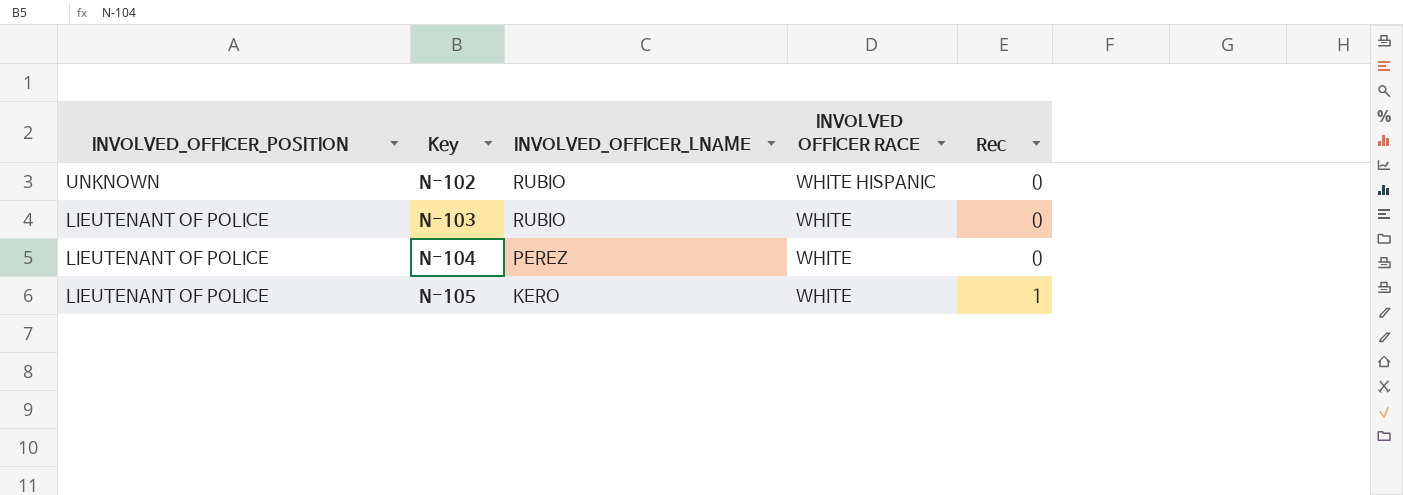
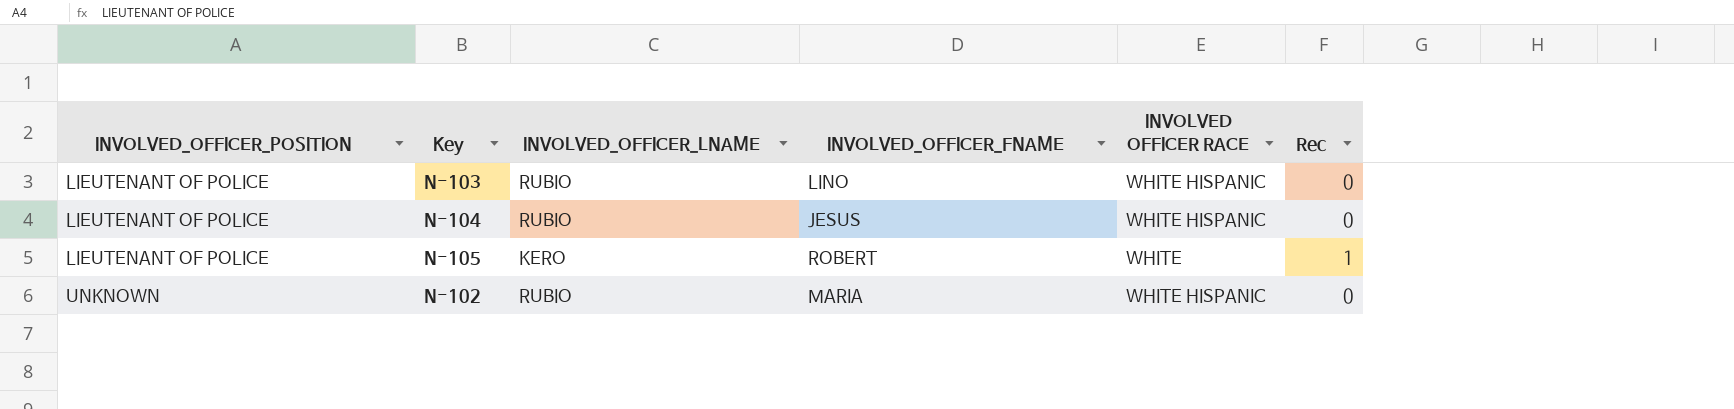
row order: INVOLVED_OFFICER_POSITION descending -> INVOLVED_OFFICER_POSITION ascending
column INVOLVED_OFFICER_FNAME | position: none -> 4
N-103 | INVOLVED OFFICER RACE: WHITE -> WHITE HISPANIC
N-104 | INVOLVED_OFFICER_LNAME: PEREZ -> RUBIO
N-104 | INVOLVED OFFICER RACE: WHITE -> WHITE HISPANIC

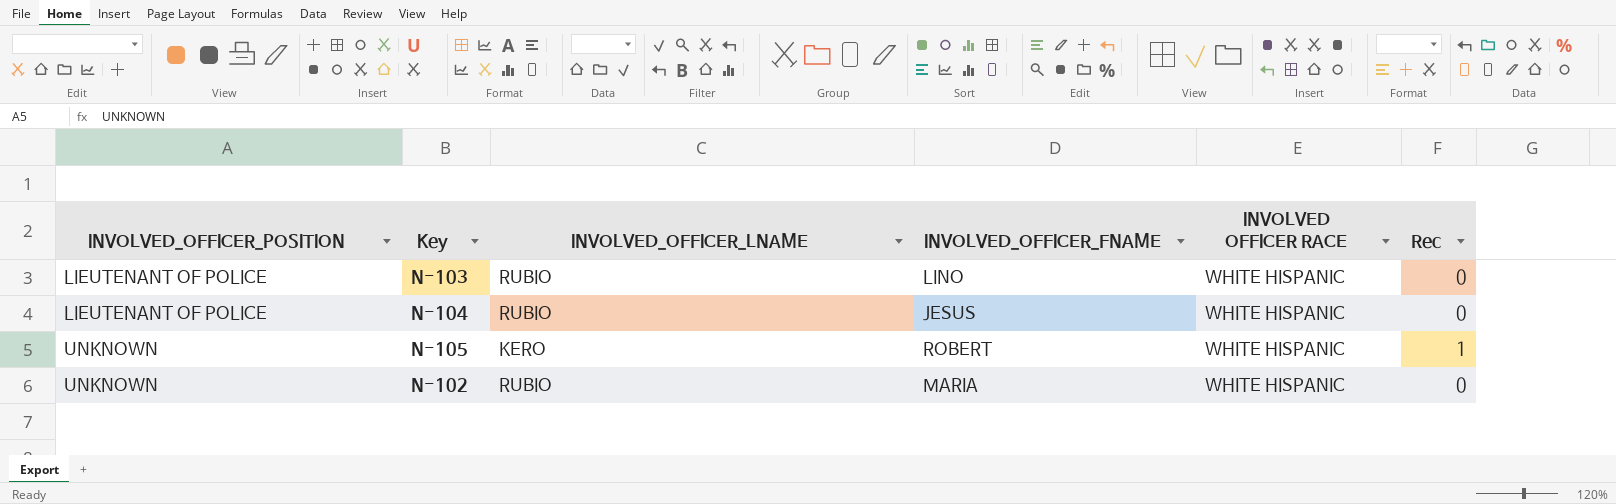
N-105 | INVOLVED_OFFICER_POSITION: LIEUTENANT OF POLICE -> UNKNOWN
N-105 | INVOLVED OFFICER RACE: WHITE -> WHITE HISPANIC

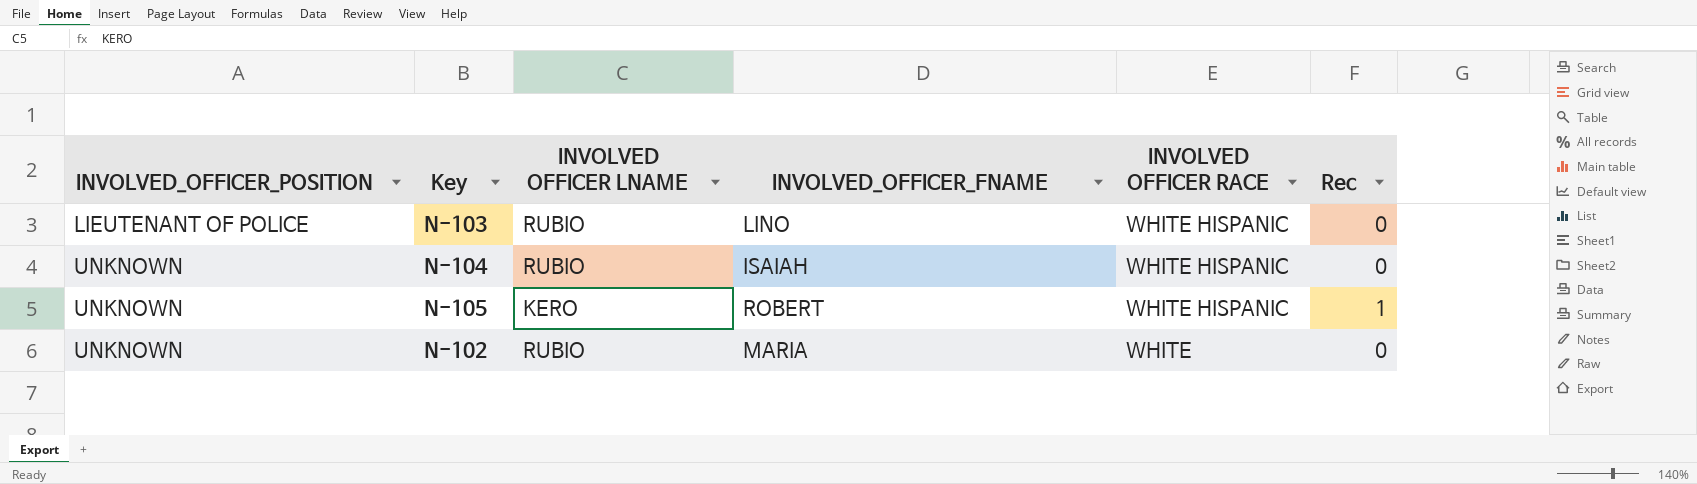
column name: INVOLVED_OFFICER_LNAME -> INVOLVED OFFICER LNAME
N-104 | INVOLVED_OFFICER_POSITION: LIEUTENANT OF POLICE -> UNKNOWN
N-104 | INVOLVED_OFFICER_FNAME: JESUS -> ISAIAH
N-102 | INVOLVED OFFICER RACE: WHITE HISPANIC -> WHITE

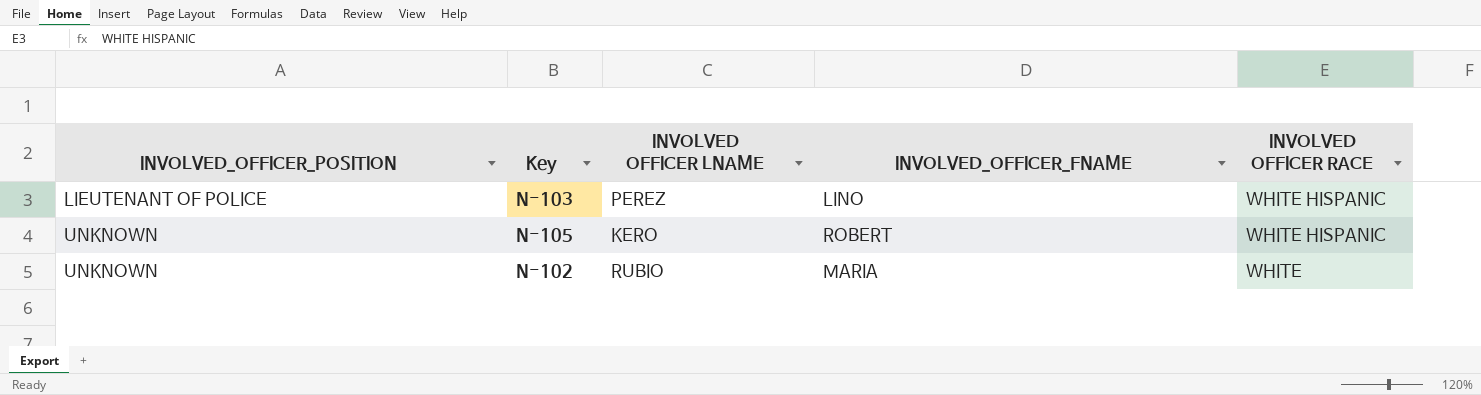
column Rec | position: 6 -> none
row N-104: UNKNOWN | RUBIO | ISAIAH | WHITE HISPANIC | 0 -> none
N-103 | INVOLVED OFFICER LNAME: RUBIO -> PEREZ

